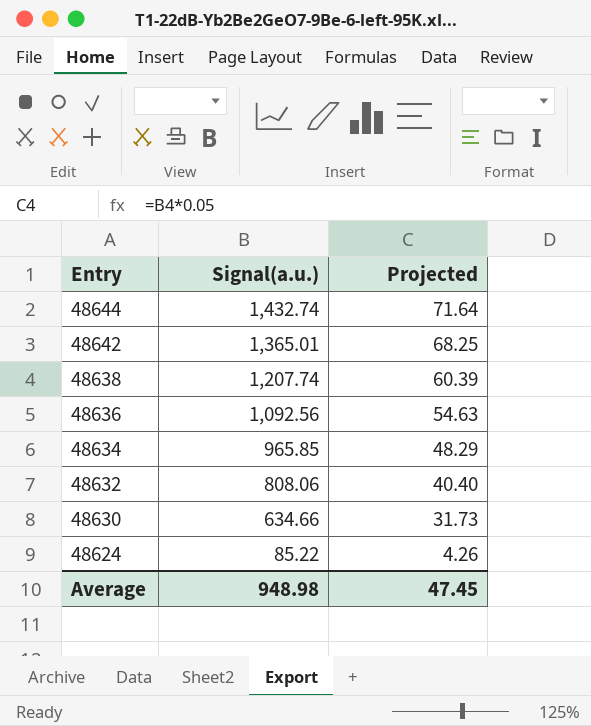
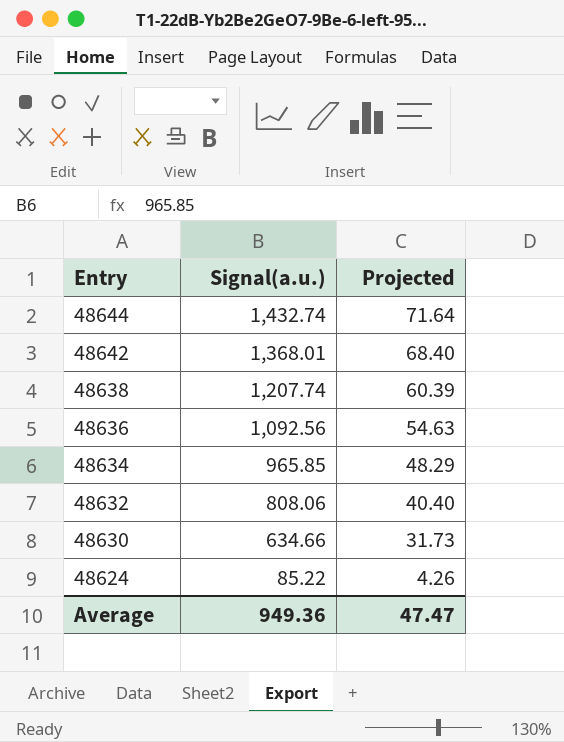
48642 | Signal(a.u.): 1,365.01 -> 1,368.01
48642 | Projected: 68.25 -> 68.40
Average | Signal(a.u.): 948.98 -> 949.36
Average | Projected: 47.45 -> 47.47

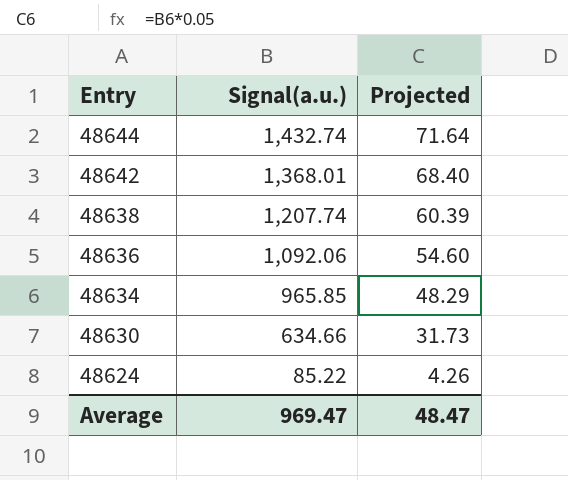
row 48632: 808.06 | 40.40 -> none
48636 | Signal(a.u.): 1,092.56 -> 1,092.06
48636 | Projected: 54.63 -> 54.60
Average | Signal(a.u.): 949.36 -> 969.47
Average | Projected: 47.47 -> 48.47

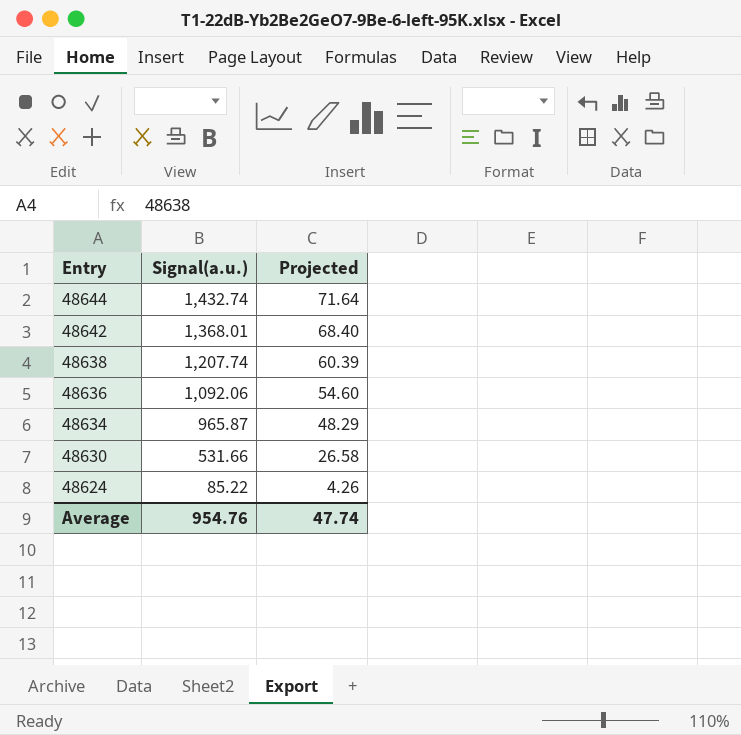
48634 | Signal(a.u.): 965.85 -> 965.87
48630 | Signal(a.u.): 634.66 -> 531.66
48630 | Projected: 31.73 -> 26.58
Average | Signal(a.u.): 969.47 -> 954.76
Average | Projected: 48.47 -> 47.74

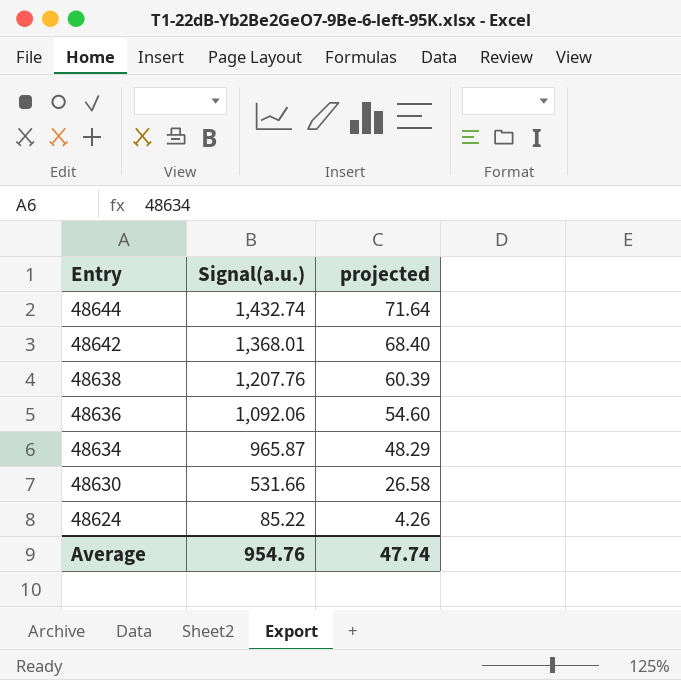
column name: Projected -> projected
48638 | Signal(a.u.): 1,207.74 -> 1,207.76

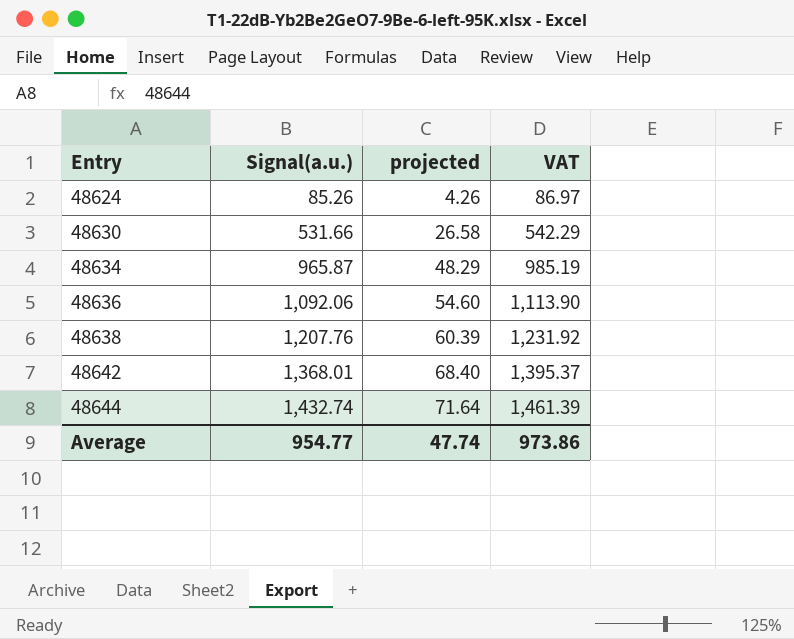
row order: Entry descending -> Entry ascending
column VAT | formula: none -> [Signal(a.u.)] * 1.02
48624 | Signal(a.u.): 85.22 -> 85.26
Average | Signal(a.u.): 954.76 -> 954.77

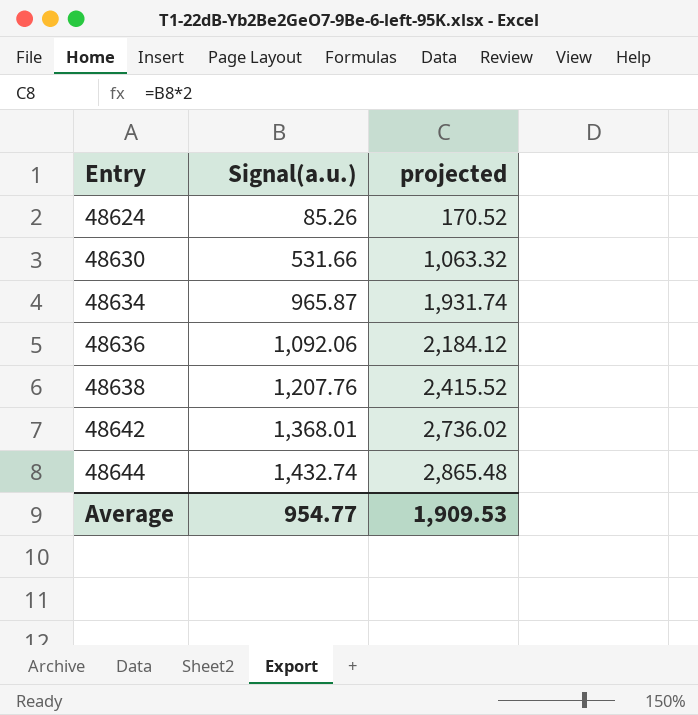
column VAT | formula: [Signal(a.u.)] * 1.02 -> none
column projected | formula: [Signal(a.u.)] * 0.05 -> [Signal(a.u.)] * 2
Average | projected: 47.74 -> 1,909.53

